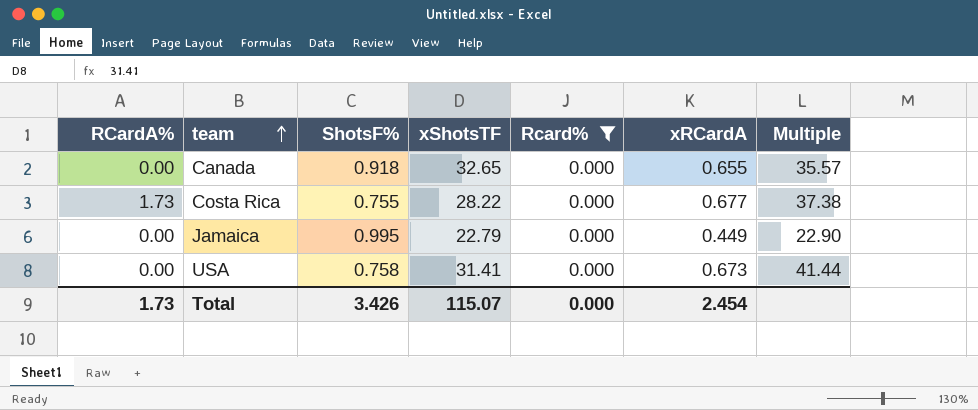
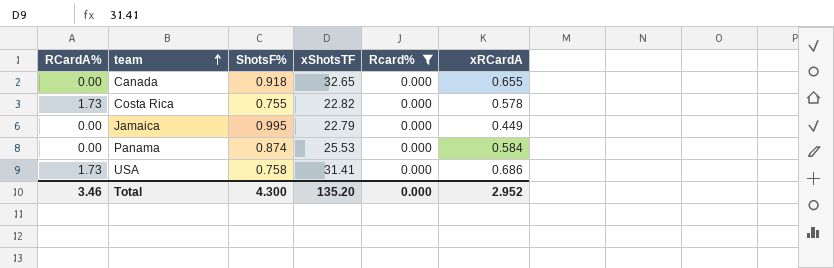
column Multiple | formula: [xShotsTF] / [ShotsF%] -> none
Costa Rica | xShotsTF: 28.22 -> 22.82
Costa Rica | xRCardA: 0.677 -> 0.578
row Panama: none -> 0.00 | 0.874 | 25.53 | 0.000 | 0.584
USA | RCardA%: 0.00 -> 1.73
USA | xRCardA: 0.673 -> 0.686
Total | RCardA%: 1.73 -> 3.46
Total | ShotsF%: 3.426 -> 4.300
Total | xShotsTF: 115.07 -> 135.20
Total | xRCardA: 2.454 -> 2.952

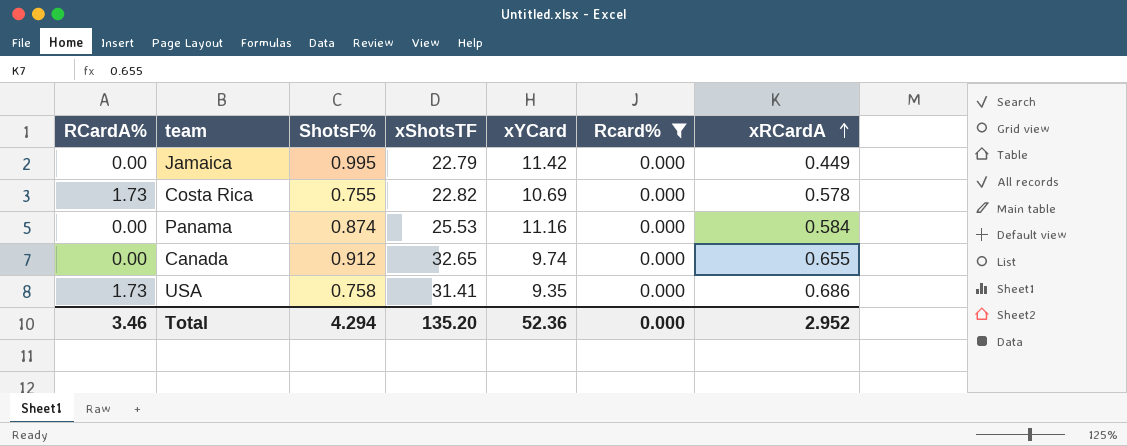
row order: team ascending -> xRCardA ascending
column xYCard | position: none -> 5
Canada | ShotsF%: 0.918 -> 0.912
Total | ShotsF%: 4.300 -> 4.294

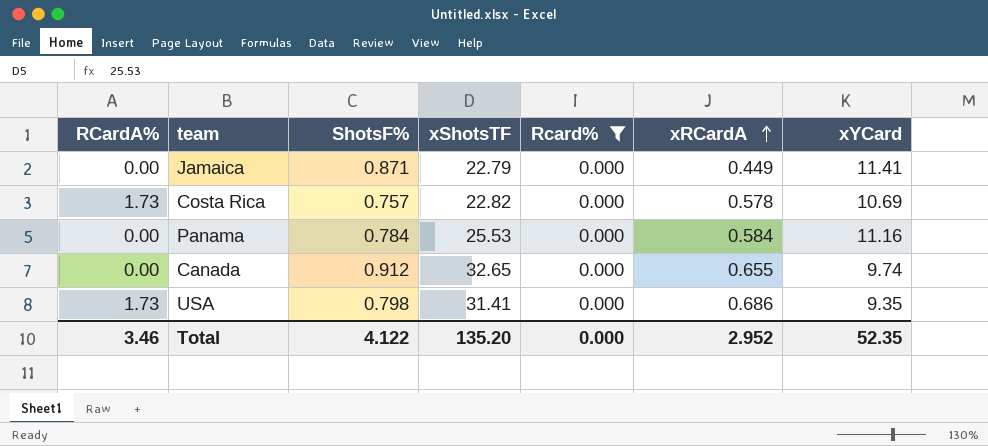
column xYCard | position: 5 -> 7
Jamaica | ShotsF%: 0.995 -> 0.871
Jamaica | xYCard: 11.42 -> 11.41
Costa Rica | ShotsF%: 0.755 -> 0.757
Panama | ShotsF%: 0.874 -> 0.784
USA | ShotsF%: 0.758 -> 0.798
Total | ShotsF%: 4.294 -> 4.122
Total | xYCard: 52.36 -> 52.35

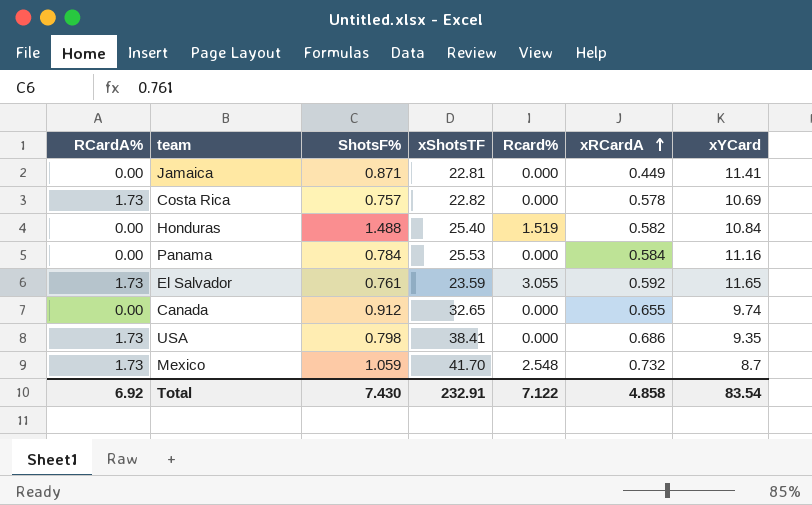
filter: Rcard% = 0.000 -> none
Jamaica | xShotsTF: 22.79 -> 22.81
USA | xShotsTF: 31.41 -> 38.41
Total | RCardA%: 3.46 -> 6.92
Total | ShotsF%: 4.122 -> 7.430
Total | xShotsTF: 135.20 -> 232.91
Total | Rcard%: 0.000 -> 7.122
Total | xRCardA: 2.952 -> 4.858
Total | xYCard: 52.35 -> 83.54

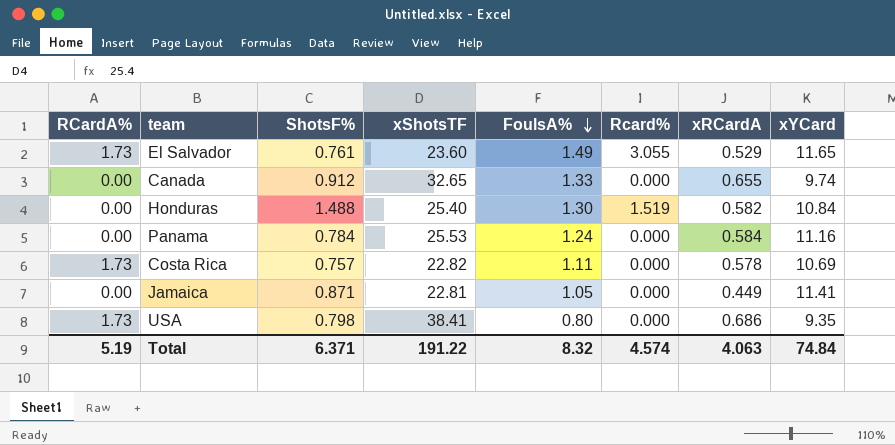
row order: xRCardA ascending -> FoulsA% descending
column FoulsA% | position: none -> 5
row Mexico: 1.73 | 1.059 | 41.70 | 2.548 | 0.732 | 8.7 -> none
El Salvador | xShotsTF: 23.59 -> 23.60
El Salvador | xRCardA: 0.592 -> 0.529
Total | RCardA%: 6.92 -> 5.19
Total | ShotsF%: 7.430 -> 6.371
Total | xShotsTF: 232.91 -> 191.22
Total | Rcard%: 7.122 -> 4.574
Total | xRCardA: 4.858 -> 4.063
Total | xYCard: 83.54 -> 74.84

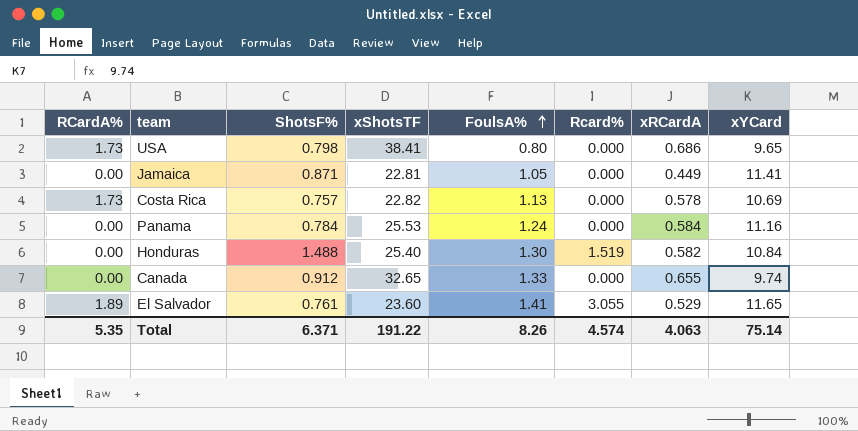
row order: FoulsA% descending -> FoulsA% ascending
USA | xYCard: 9.35 -> 9.65
Costa Rica | FoulsA%: 1.11 -> 1.13
El Salvador | RCardA%: 1.73 -> 1.89
El Salvador | FoulsA%: 1.49 -> 1.41
Total | RCardA%: 5.19 -> 5.35
Total | FoulsA%: 8.32 -> 8.26
Total | xYCard: 74.84 -> 75.14

